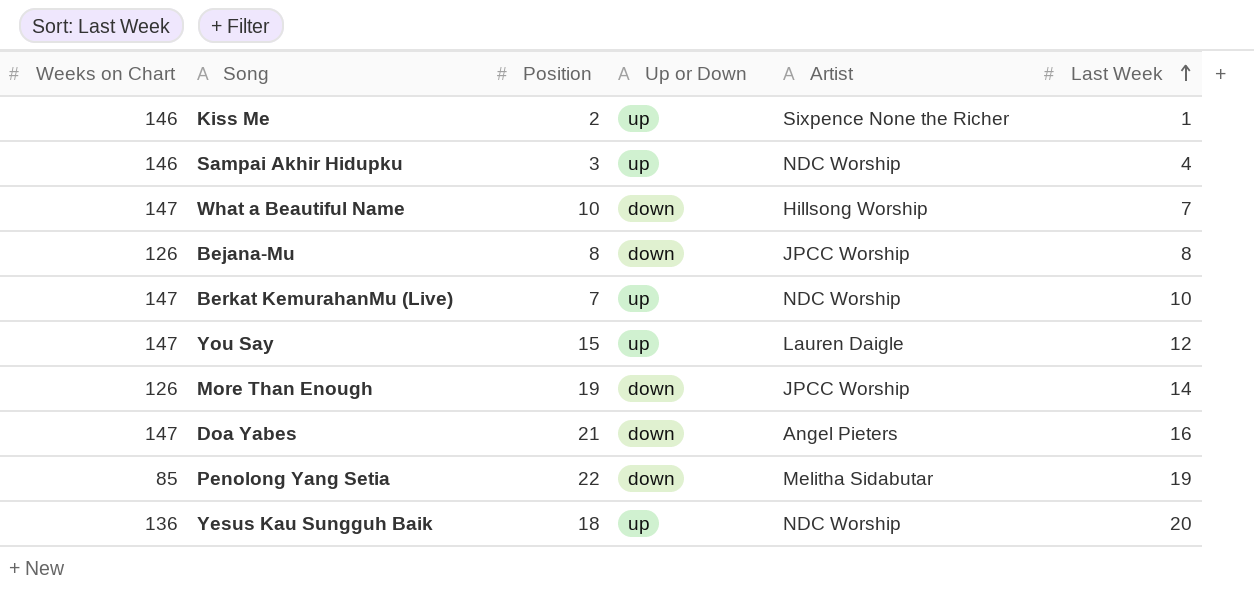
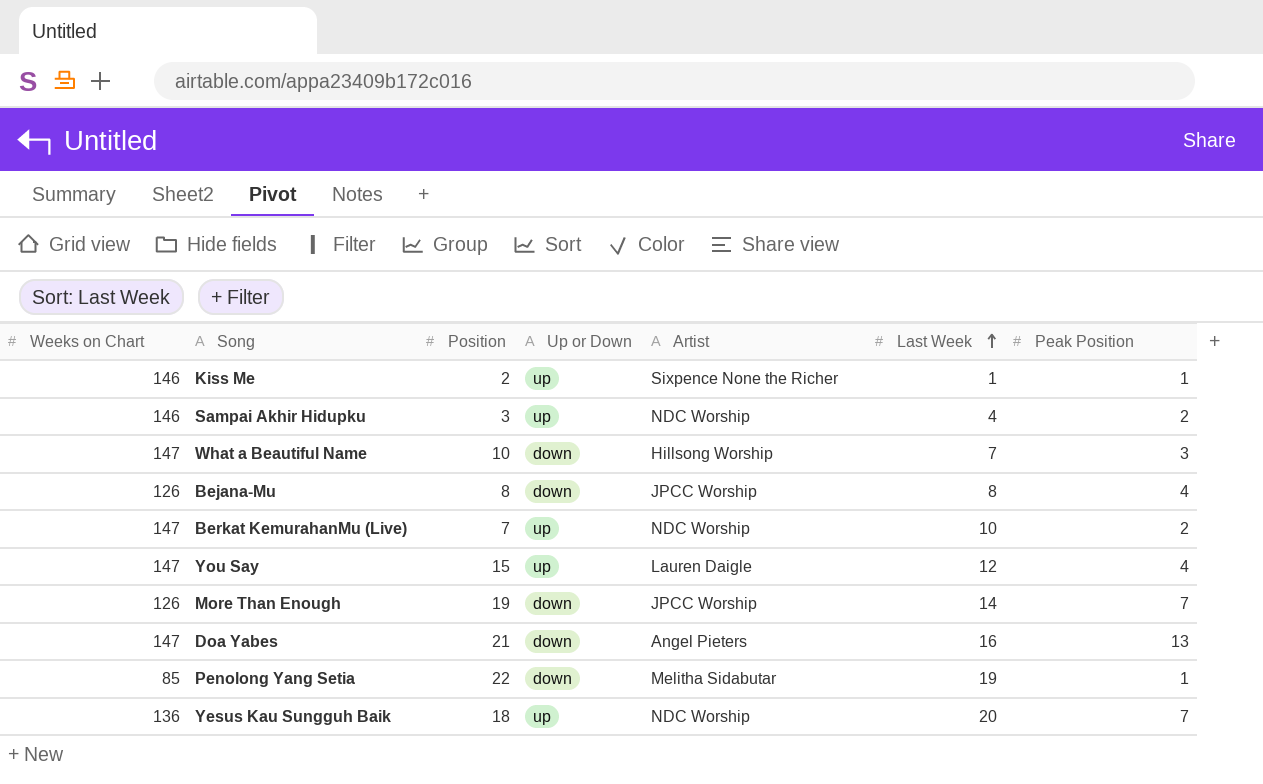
column Peak Position | position: none -> 7

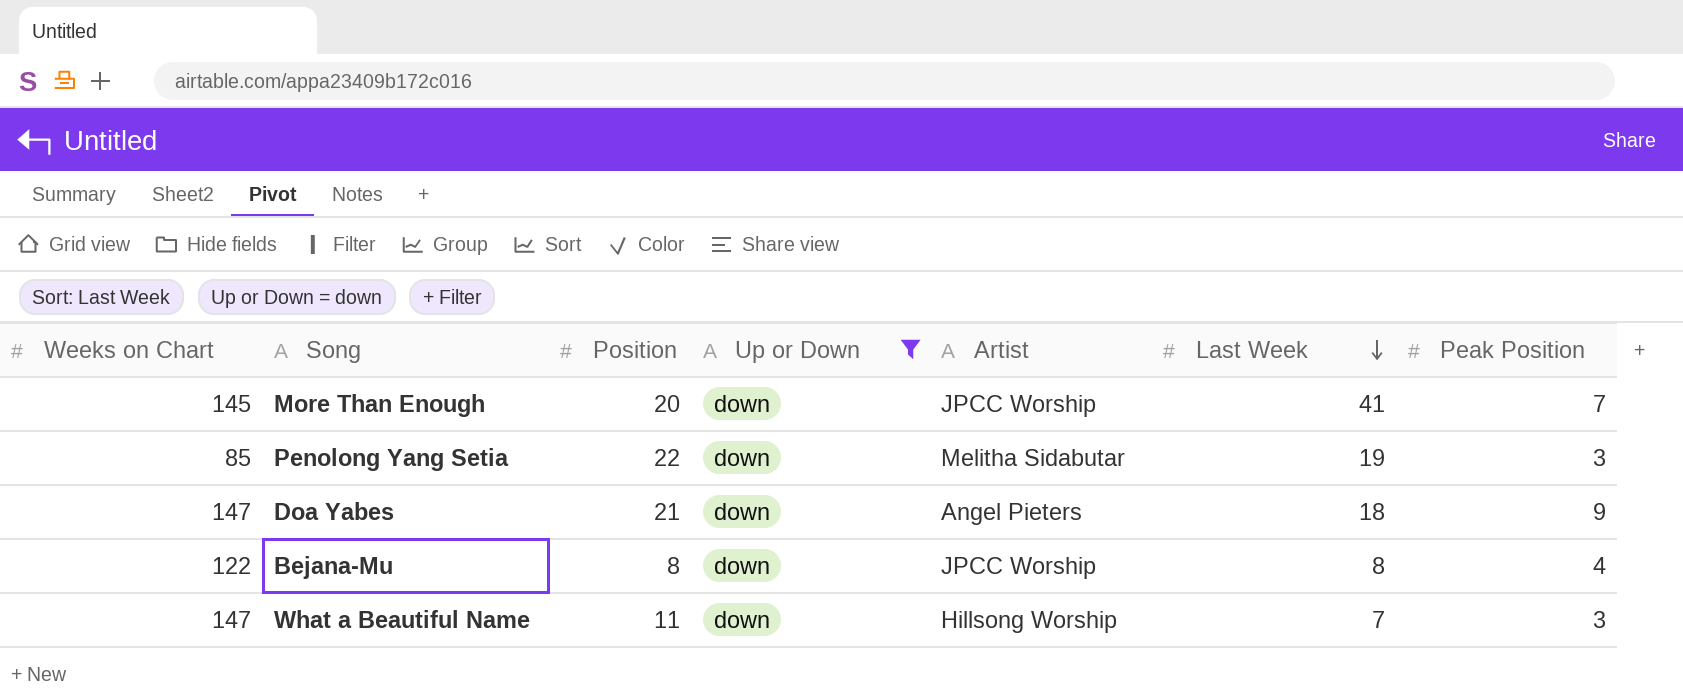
filter: none -> Up or Down = down
row order: Last Week ascending -> Last Week descending
More Than Enough | Weeks on Chart: 126 -> 145
More Than Enough | Position: 19 -> 20
More Than Enough | Last Week: 14 -> 41
Penolong Yang Setia | Peak Position: 1 -> 3
Doa Yabes | Last Week: 16 -> 18
Doa Yabes | Peak Position: 13 -> 9
Bejana-Mu | Weeks on Chart: 126 -> 122
What a Beautiful Name | Position: 10 -> 11

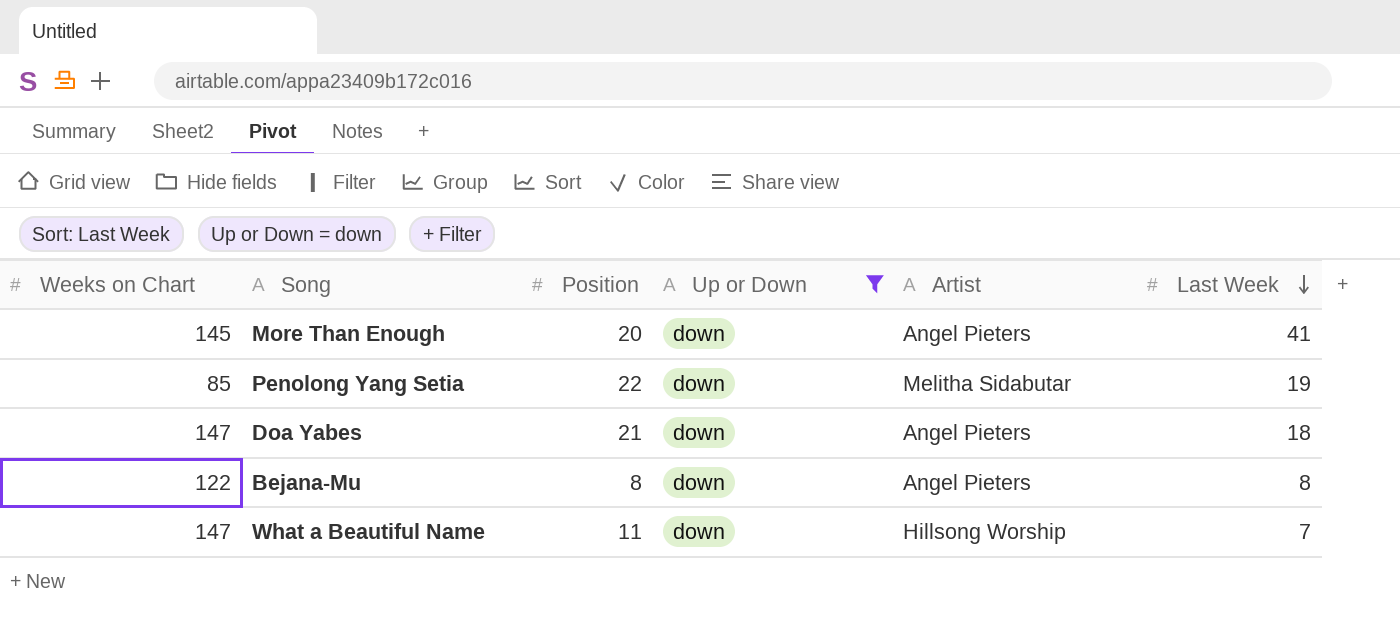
column Peak Position | position: 7 -> none
More Than Enough | Artist: JPCC Worship -> Angel Pieters
Bejana-Mu | Artist: JPCC Worship -> Angel Pieters

